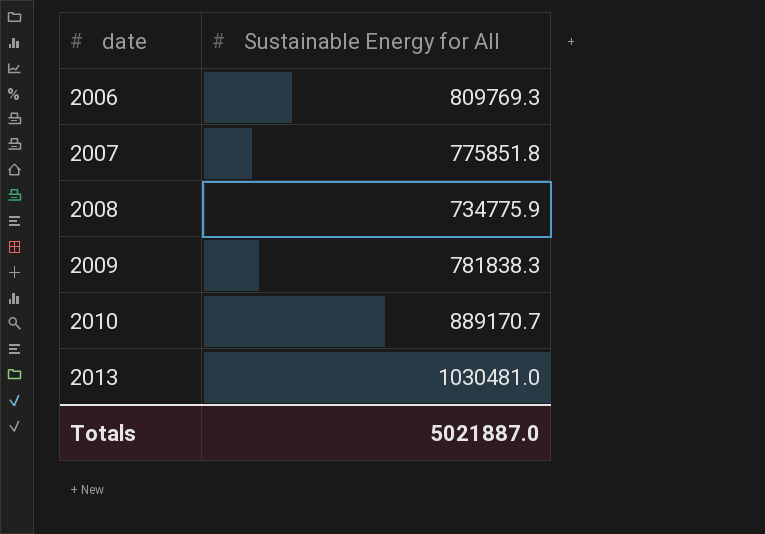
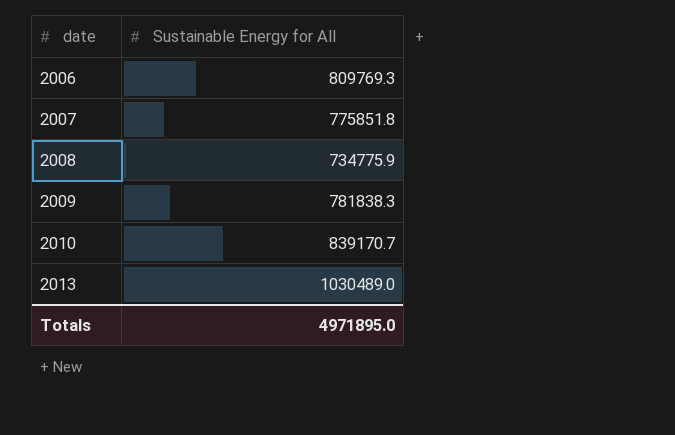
2010 | Sustainable Energy for All: 889170.7 -> 839170.7
2013 | Sustainable Energy for All: 1030481.0 -> 1030489.0
Totals | Sustainable Energy for All: 5021887.0 -> 4971895.0

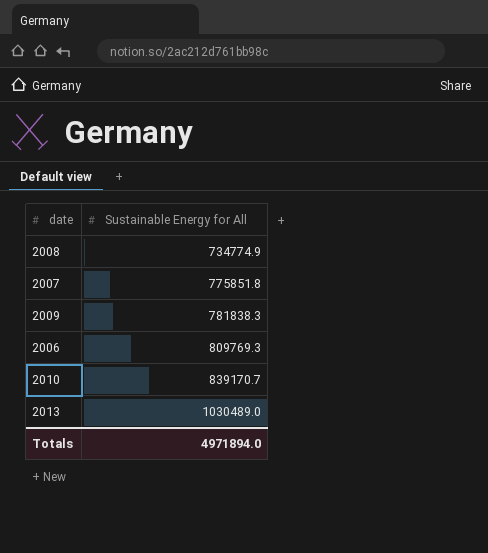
row order: date ascending -> Sustainable Energy for All ascending
2008 | Sustainable Energy for All: 734775.9 -> 734774.9
Totals | Sustainable Energy for All: 4971895.0 -> 4971894.0

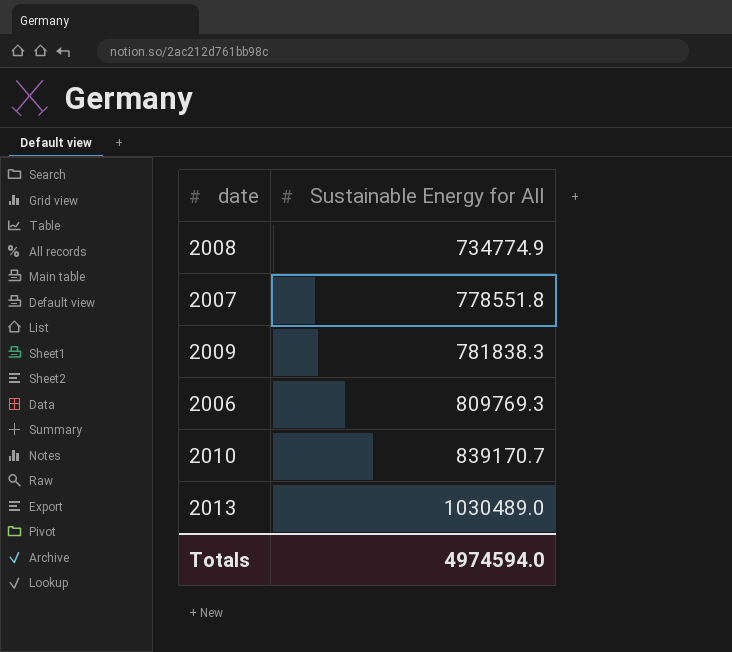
2007 | Sustainable Energy for All: 775851.8 -> 778551.8
Totals | Sustainable Energy for All: 4971894.0 -> 4974594.0

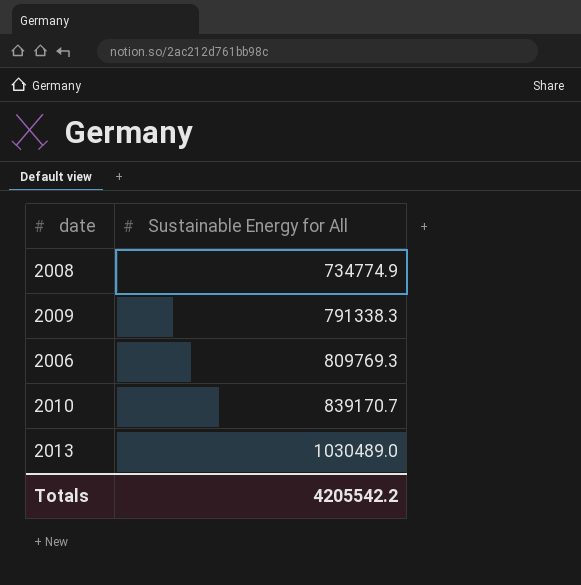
row 2007: 778551.8 -> none
2009 | Sustainable Energy for All: 781838.3 -> 791338.3
Totals | Sustainable Energy for All: 4974594.0 -> 4205542.2

